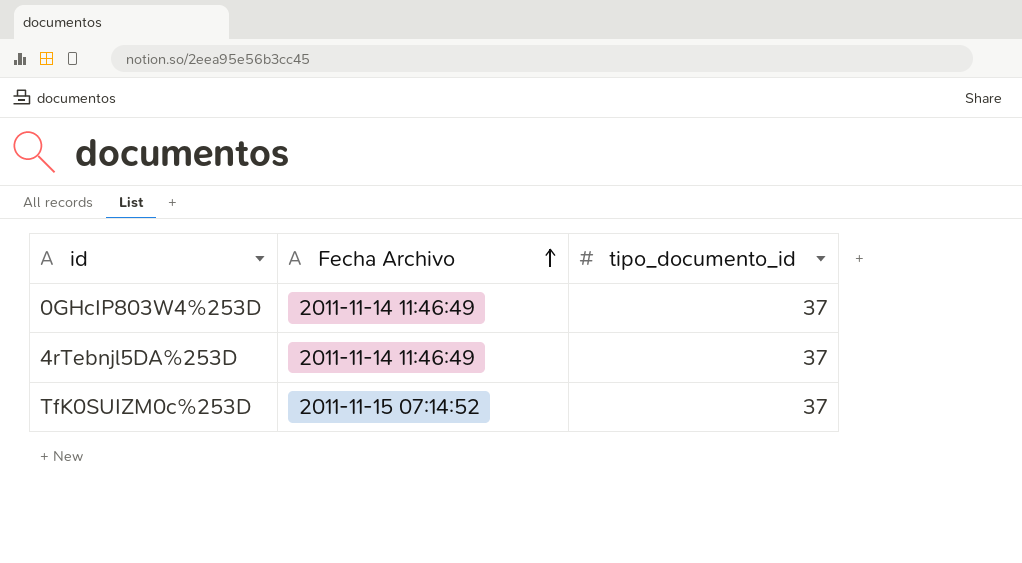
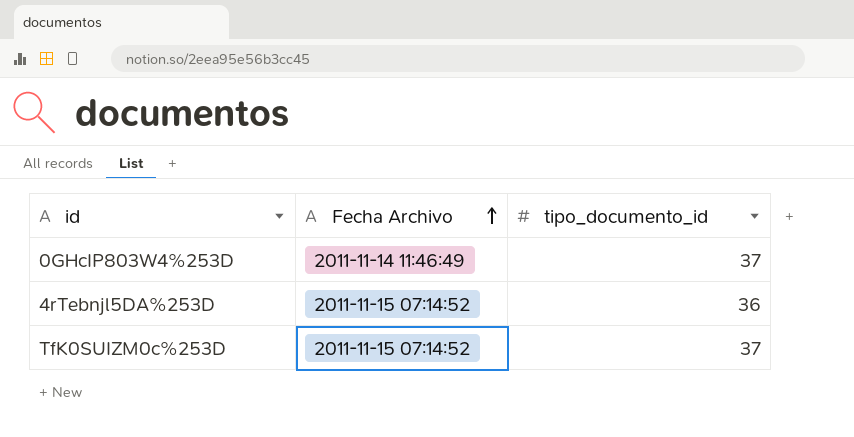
4rTebnjl5DA%253D | Fecha Archivo: 2011-11-14 11:46:49 -> 2011-11-15 07:14:52
4rTebnjl5DA%253D | tipo_documento_id: 37 -> 36

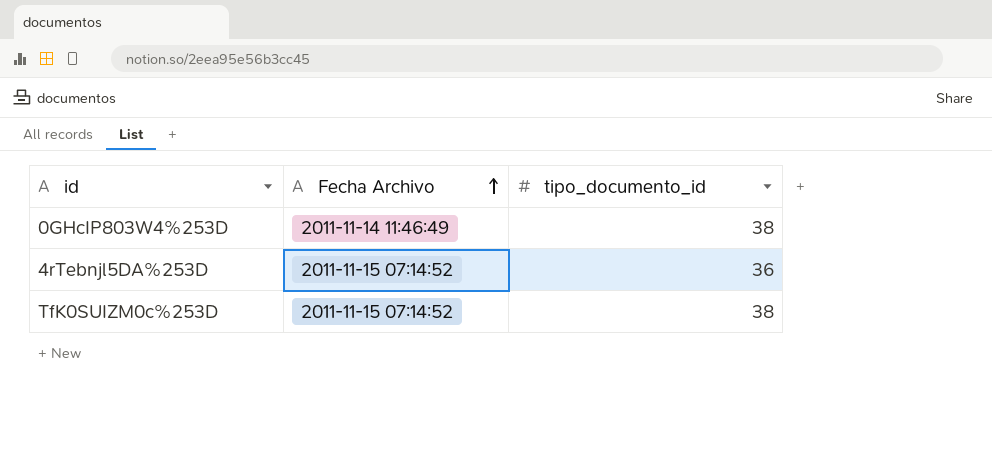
0GHcIP803W4%253D | tipo_documento_id: 37 -> 38
TfK0SUIZM0c%253D | tipo_documento_id: 37 -> 38

